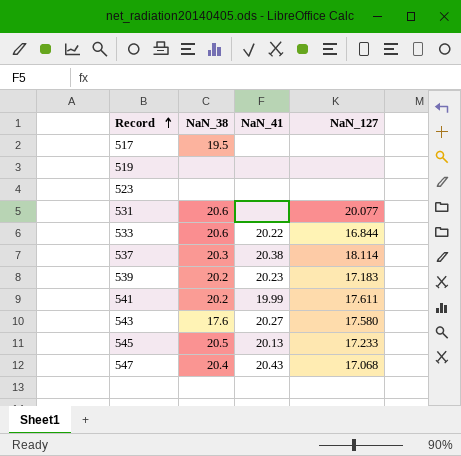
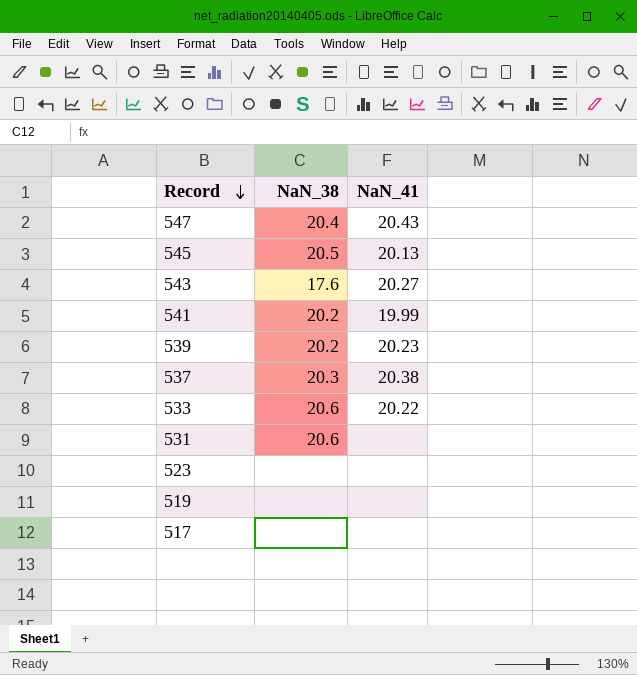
row order: Record ascending -> Record descending
column NaN_127 | position: 4 -> none
517 | NaN_38: 19.5 -> none

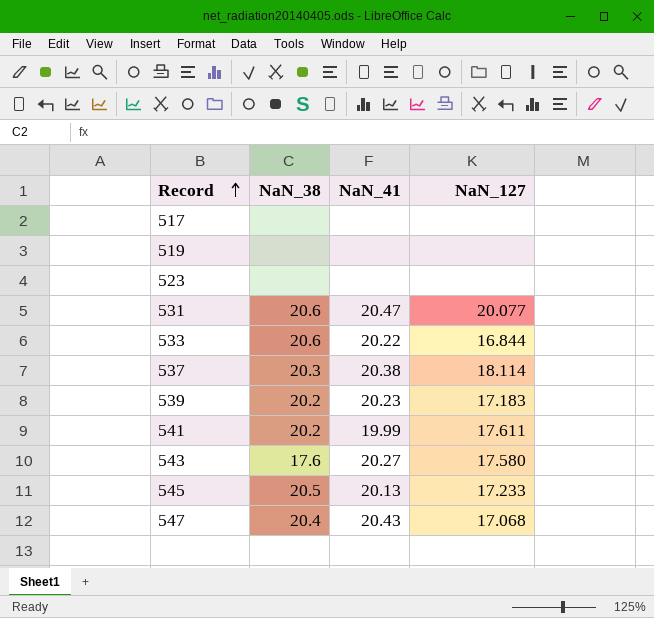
row order: Record descending -> Record ascending
column NaN_127 | position: none -> 4
531 | NaN_41: none -> 20.47

